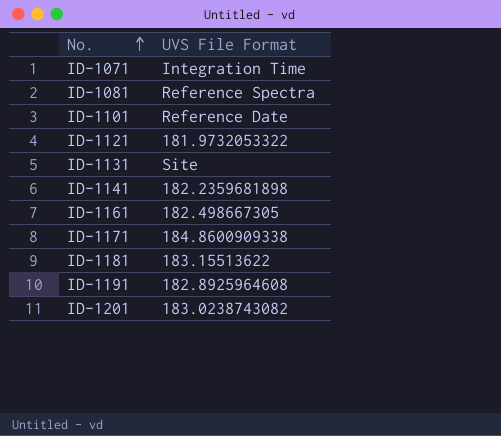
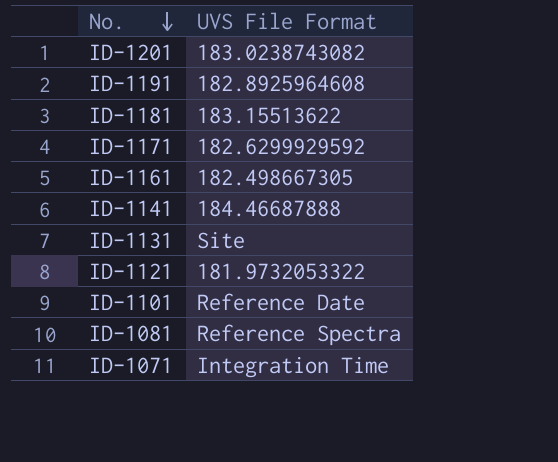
row order: No. ascending -> No. descending
ID-1171 | UVS File Format: 184.8600909338 -> 182.6299929592
ID-1141 | UVS File Format: 182.2359681898 -> 184.46687888

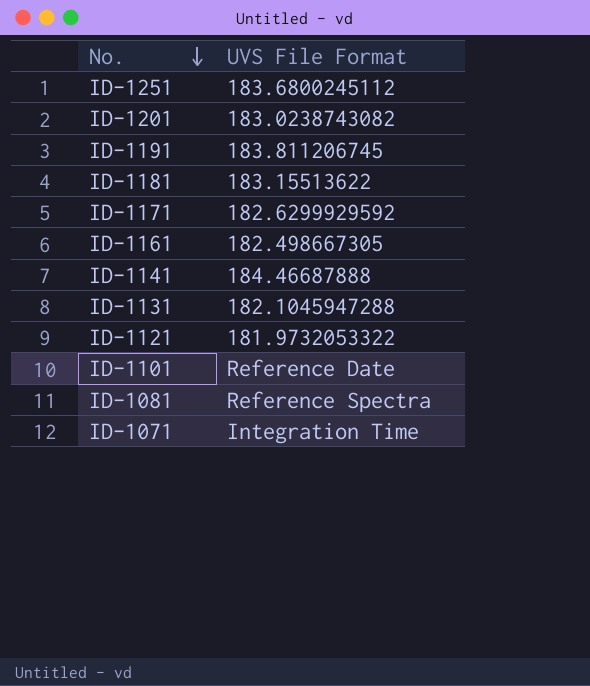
row ID-1251: none -> 183.6800245112
ID-1191 | UVS File Format: 182.8925964608 -> 183.811206745
ID-1131 | UVS File Format: Site -> 182.1045947288

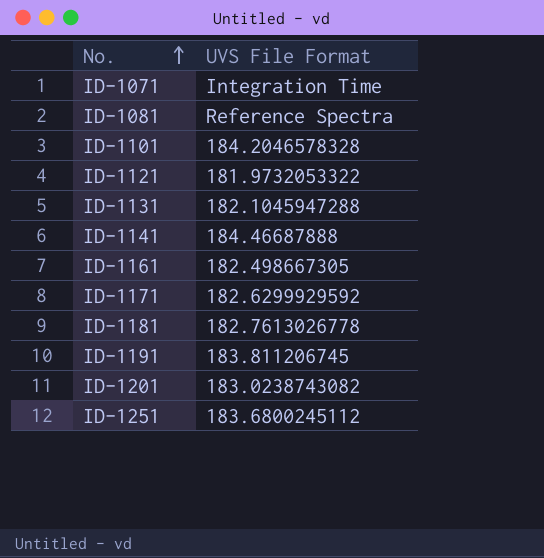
row order: No. descending -> No. ascending
ID-1101 | UVS File Format: Reference Date -> 184.2046578328
ID-1181 | UVS File Format: 183.15513622 -> 182.7613026778

